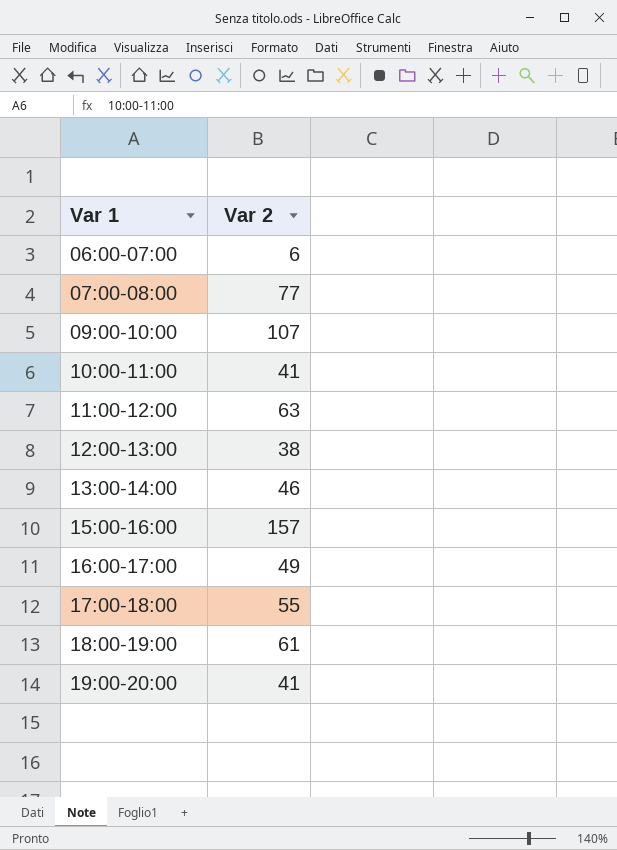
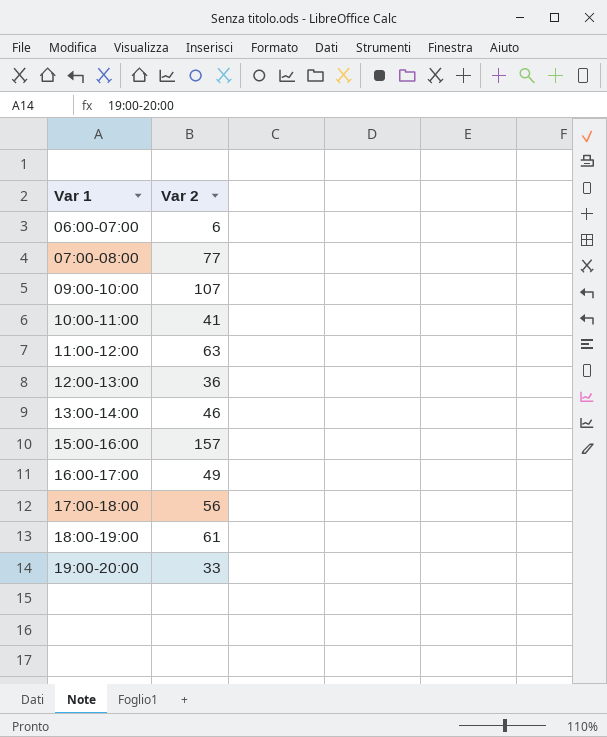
12:00-13:00 | Var 2: 38 -> 36
17:00-18:00 | Var 2: 55 -> 56
19:00-20:00 | Var 2: 41 -> 33

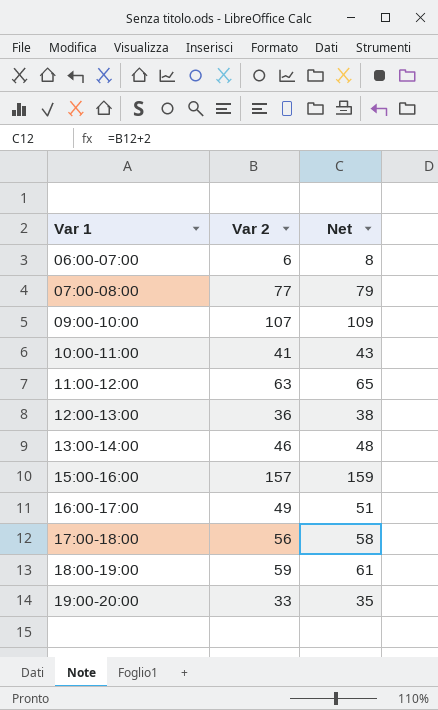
column Net | formula: none -> [Var 2] + 2
18:00-19:00 | Var 2: 61 -> 59

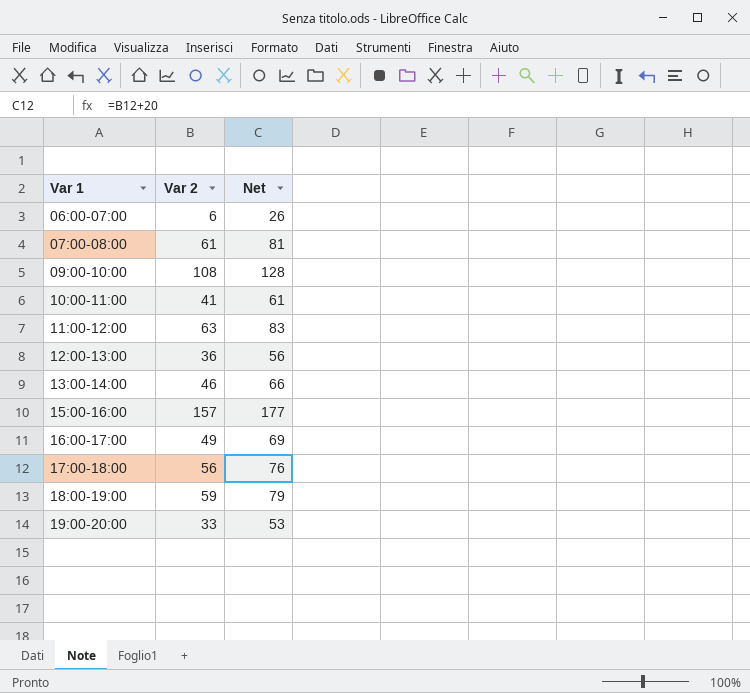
column Net | formula: [Var 2] + 2 -> [Var 2] + 20
07:00-08:00 | Var 2: 77 -> 61
09:00-10:00 | Var 2: 107 -> 108

